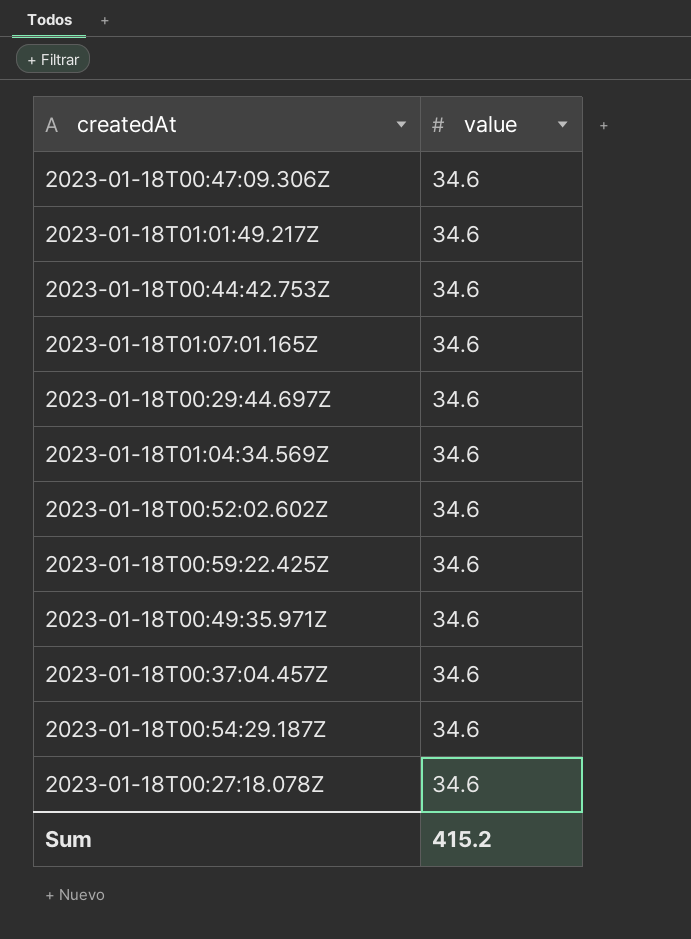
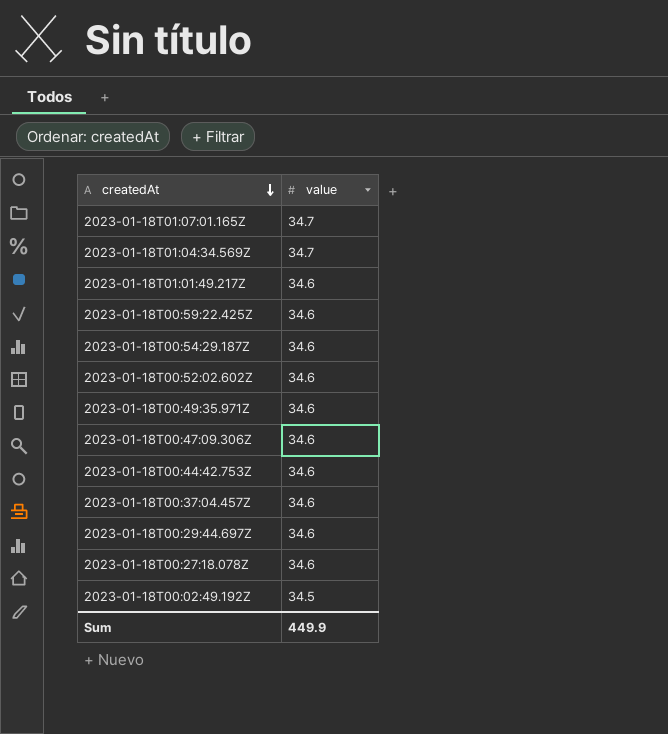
row order: none -> createdAt descending
2023-01-18T01:07:01.165Z | value: 34.6 -> 34.7
2023-01-18T01:04:34.569Z | value: 34.6 -> 34.7
row 2023-01-18T00:02:49.192Z: none -> 34.5
Sum | value: 415.2 -> 449.9

